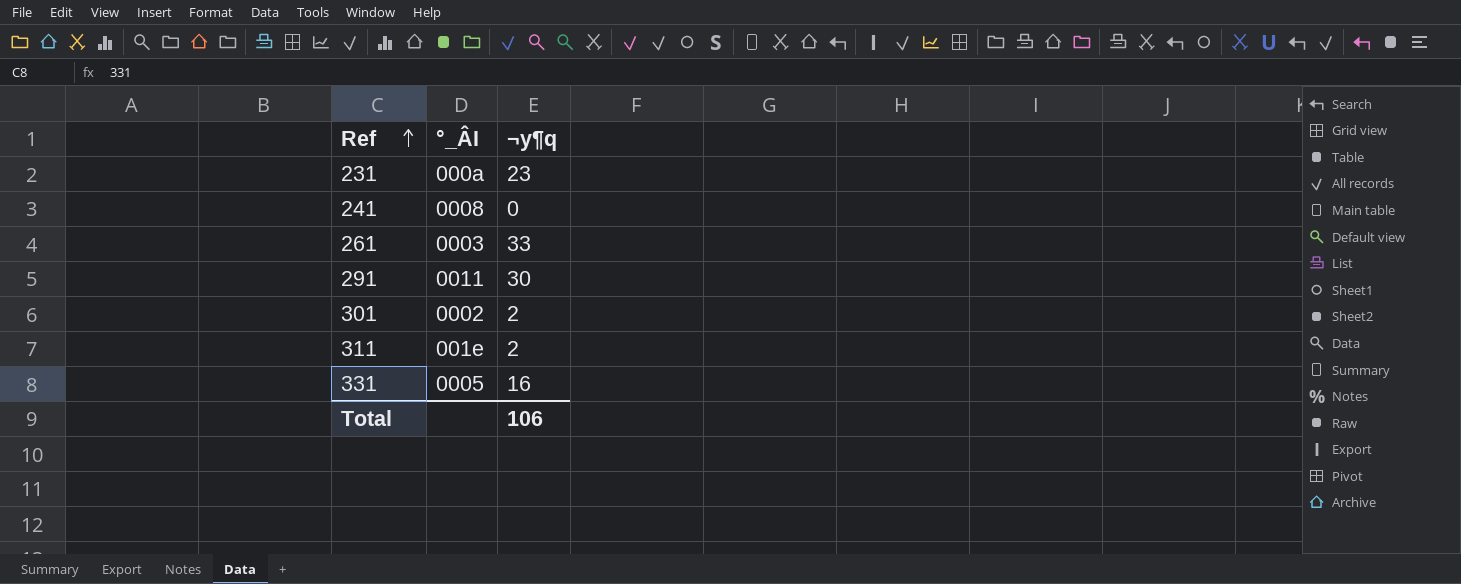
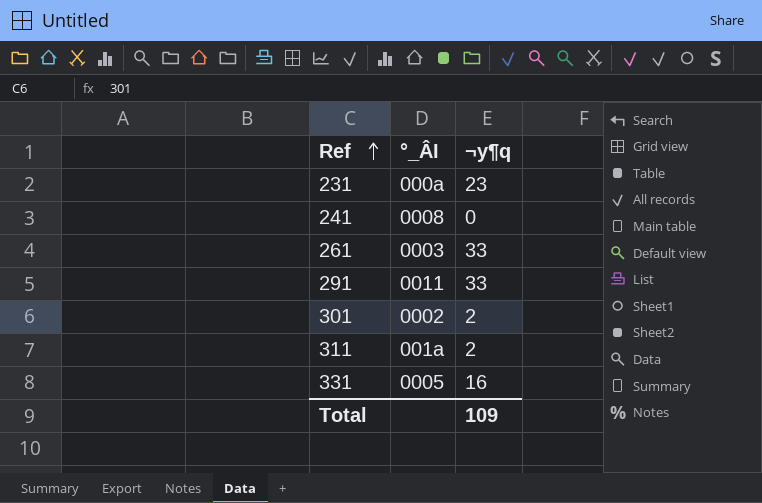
291 | ¬y¶q: 30 -> 33
311 | °_ÂI: 001e -> 001a
Total | ¬y¶q: 106 -> 109

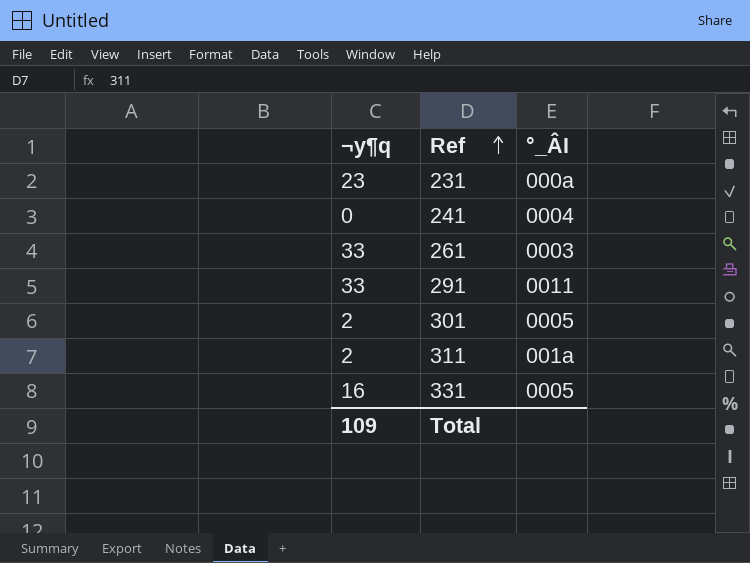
column ¬y¶q | position: 3 -> 1
241 | °_ÂI: 0008 -> 0004
301 | °_ÂI: 0002 -> 0005

